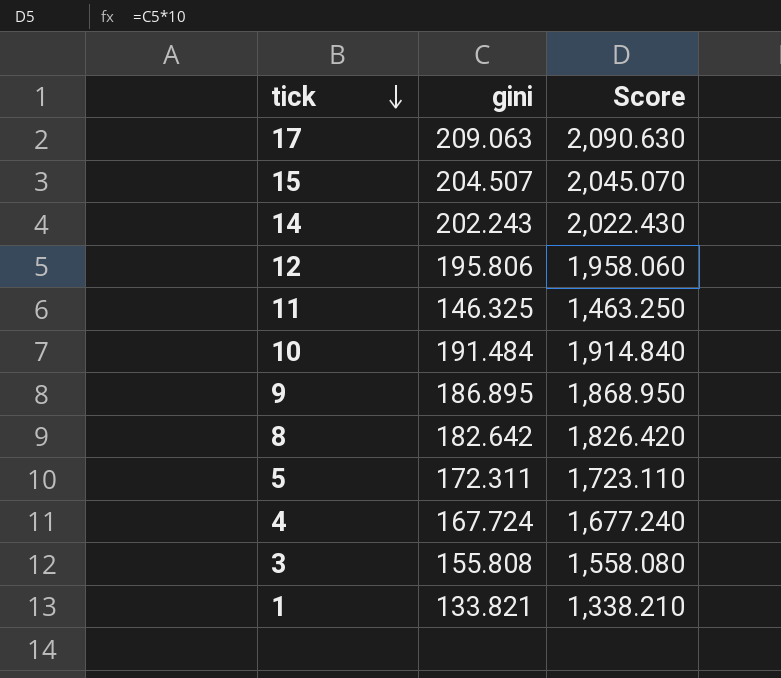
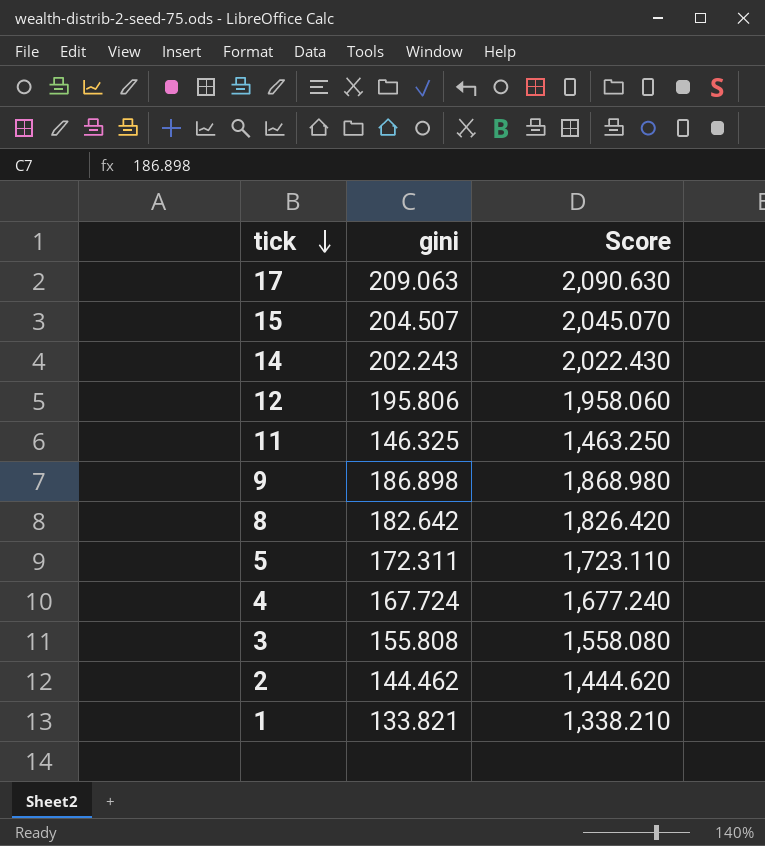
row 10: 191.484 | 1,914.840 -> none
9 | gini: 186.895 -> 186.898
9 | Score: 1,868.950 -> 1,868.980
row 2: none -> 144.462 | 1,444.620

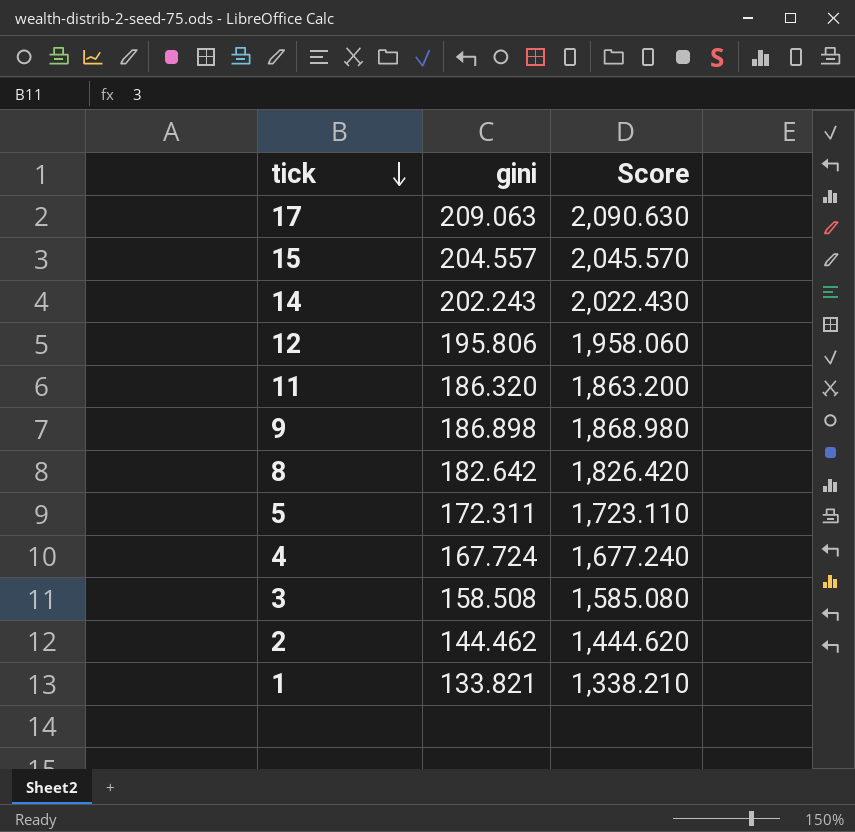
15 | gini: 204.507 -> 204.557
15 | Score: 2,045.070 -> 2,045.570
11 | gini: 146.325 -> 186.320
11 | Score: 1,463.250 -> 1,863.200
3 | gini: 155.808 -> 158.508
3 | Score: 1,558.080 -> 1,585.080

